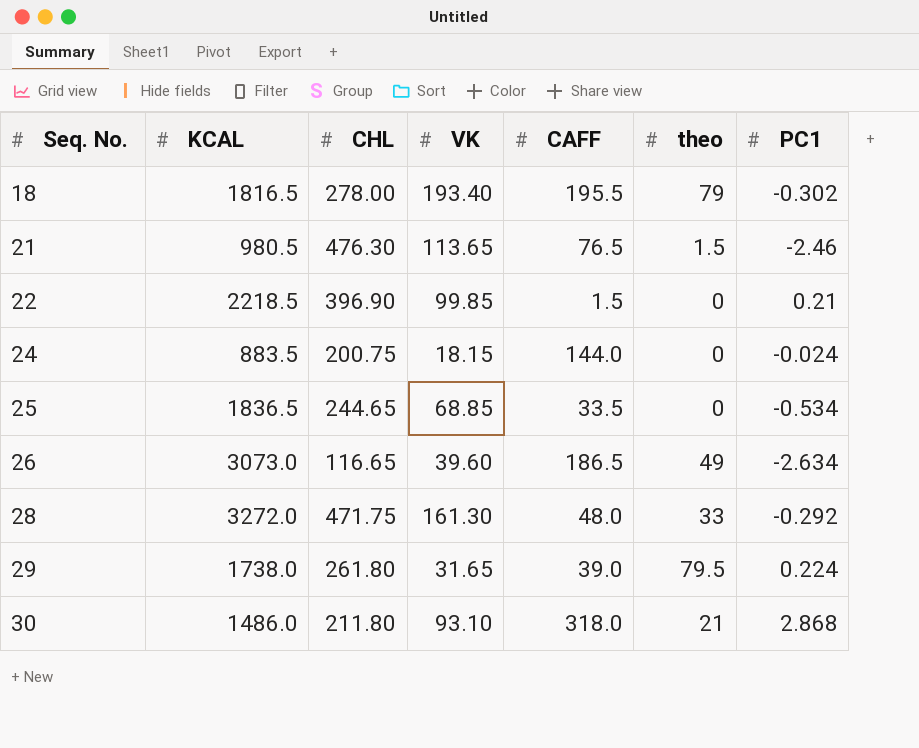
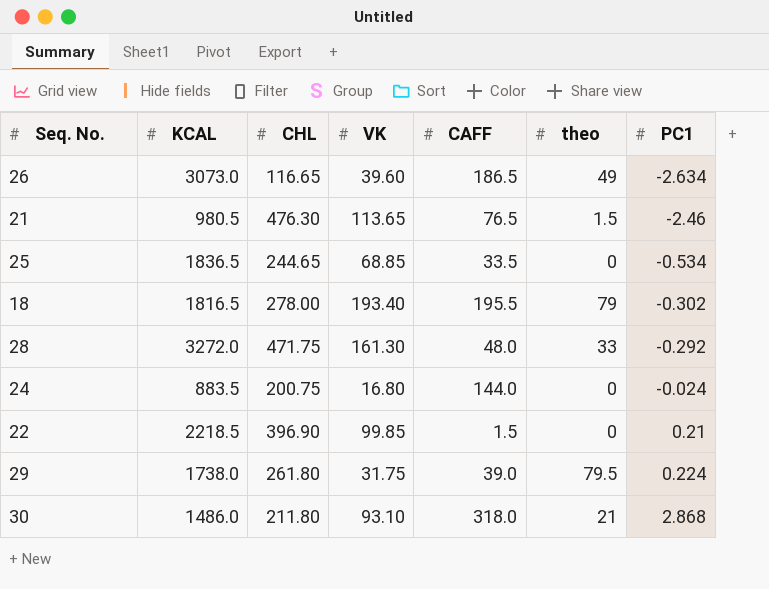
row order: Seq. No. ascending -> PC1 ascending
24 | VK: 18.15 -> 16.80
29 | VK: 31.65 -> 31.75

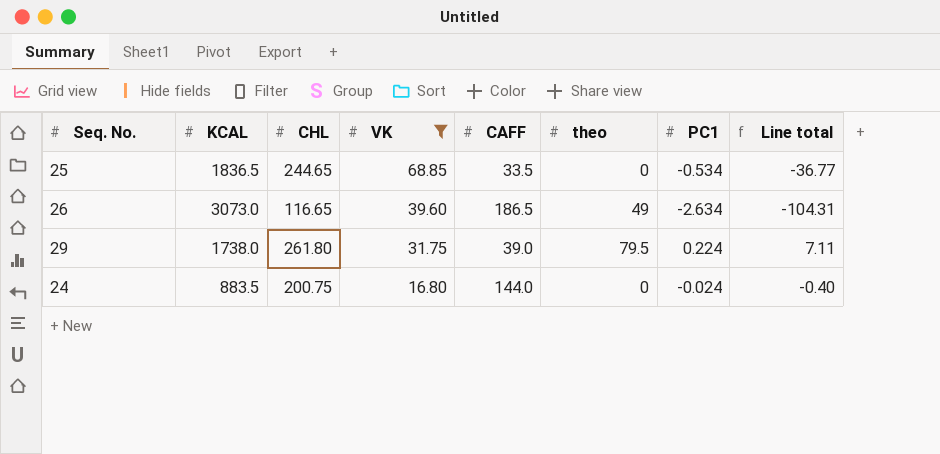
filter: none -> VK <= 68.85
row order: PC1 ascending -> VK descending
column Line total | formula: none -> [VK] * [PC1]

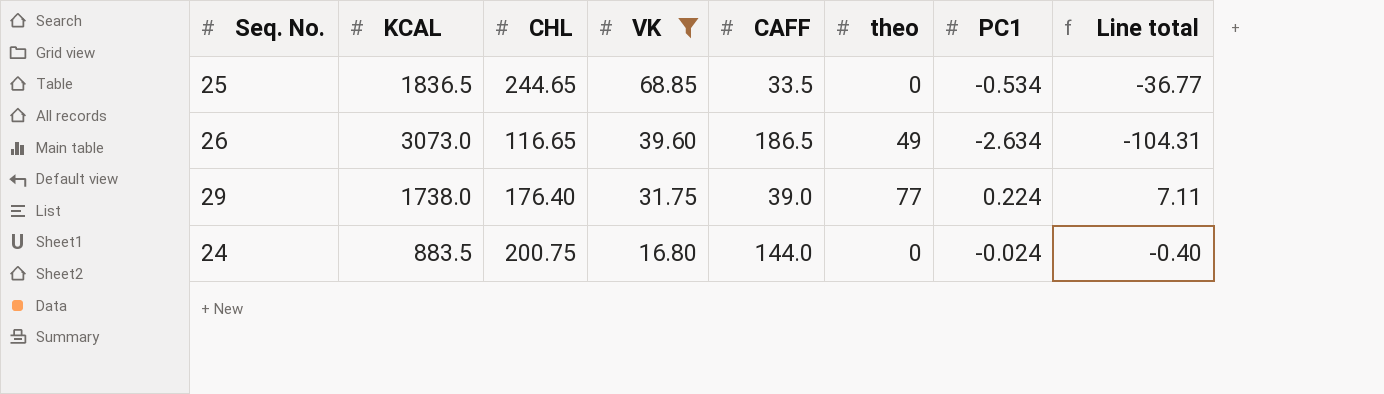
29 | CHL: 261.80 -> 176.40
29 | theo: 79.5 -> 77

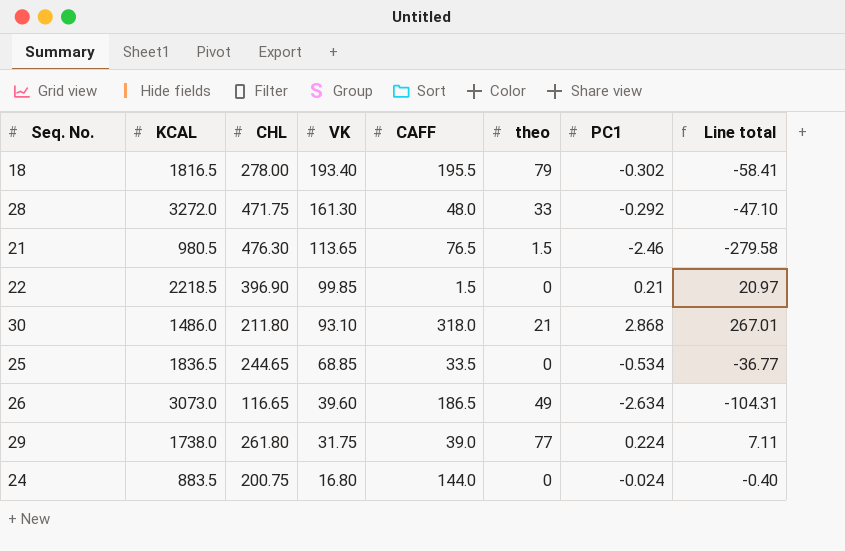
filter: VK <= 68.85 -> none
29 | CHL: 176.40 -> 261.80

